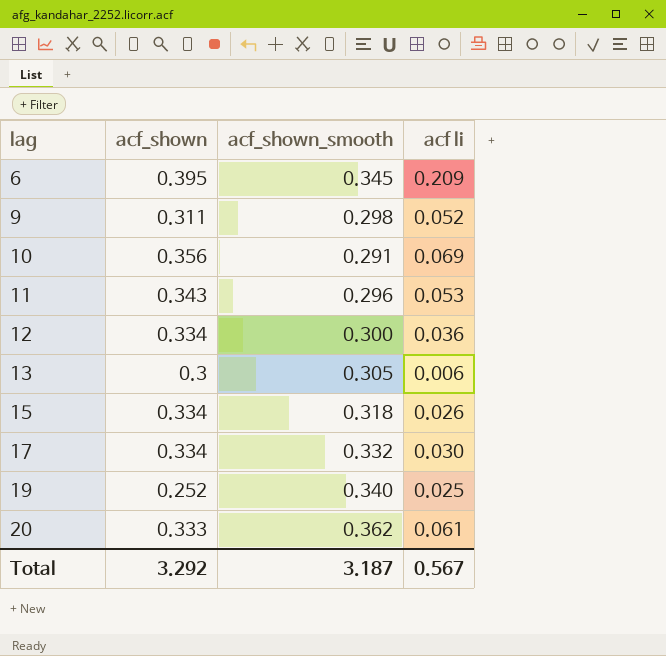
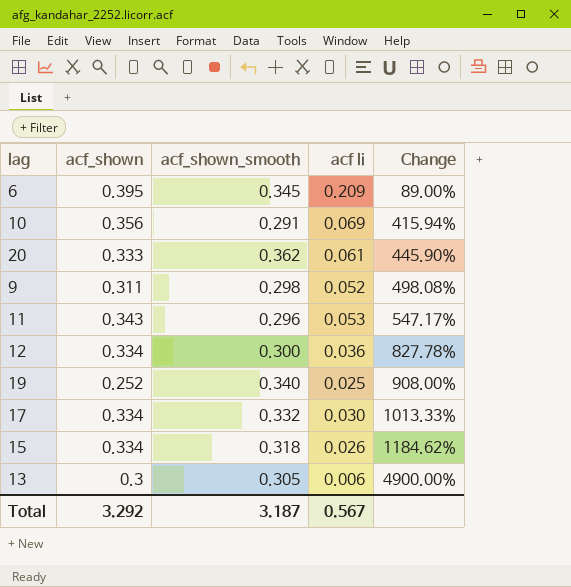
row order: lag ascending -> Change ascending
column Change | formula: none -> ([acf_shown] - [acf li]) / [acf li]

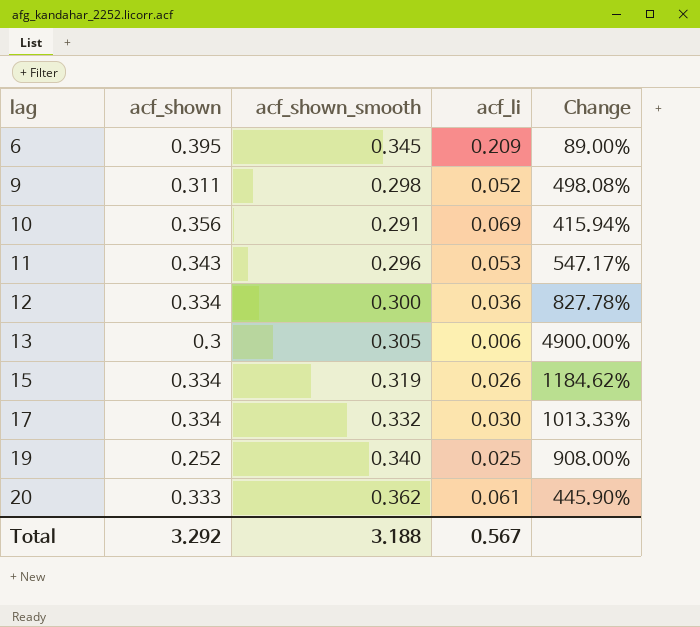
row order: Change ascending -> lag ascending
column name: acf li -> acf_li
15 | acf_shown_smooth: 0.318 -> 0.319
Total | acf_shown_smooth: 3.187 -> 3.188

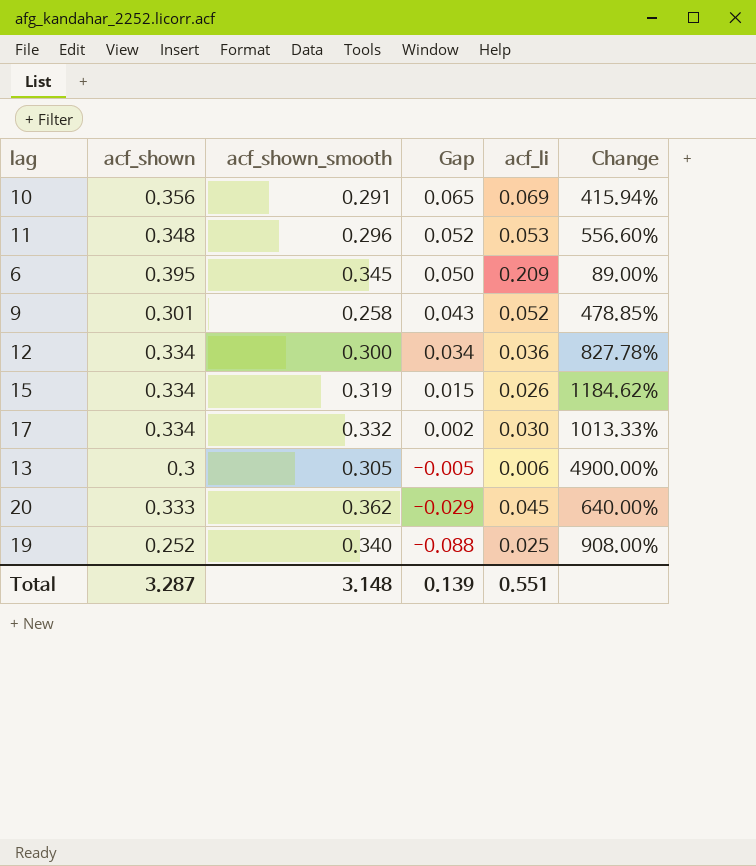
row order: lag ascending -> Gap descending
column Gap | formula: none -> [acf_shown] - [acf_shown_smooth]
11 | acf_shown: 0.343 -> 0.348
11 | Change: 547.17% -> 556.60%
9 | acf_shown: 0.311 -> 0.301
9 | acf_shown_smooth: 0.298 -> 0.258
9 | Change: 498.08% -> 478.85%
20 | acf_li: 0.061 -> 0.045
20 | Change: 445.90% -> 640.00%
Total | acf_shown: 3.292 -> 3.287
Total | acf_shown_smooth: 3.188 -> 3.148
Total | acf_li: 0.567 -> 0.551

